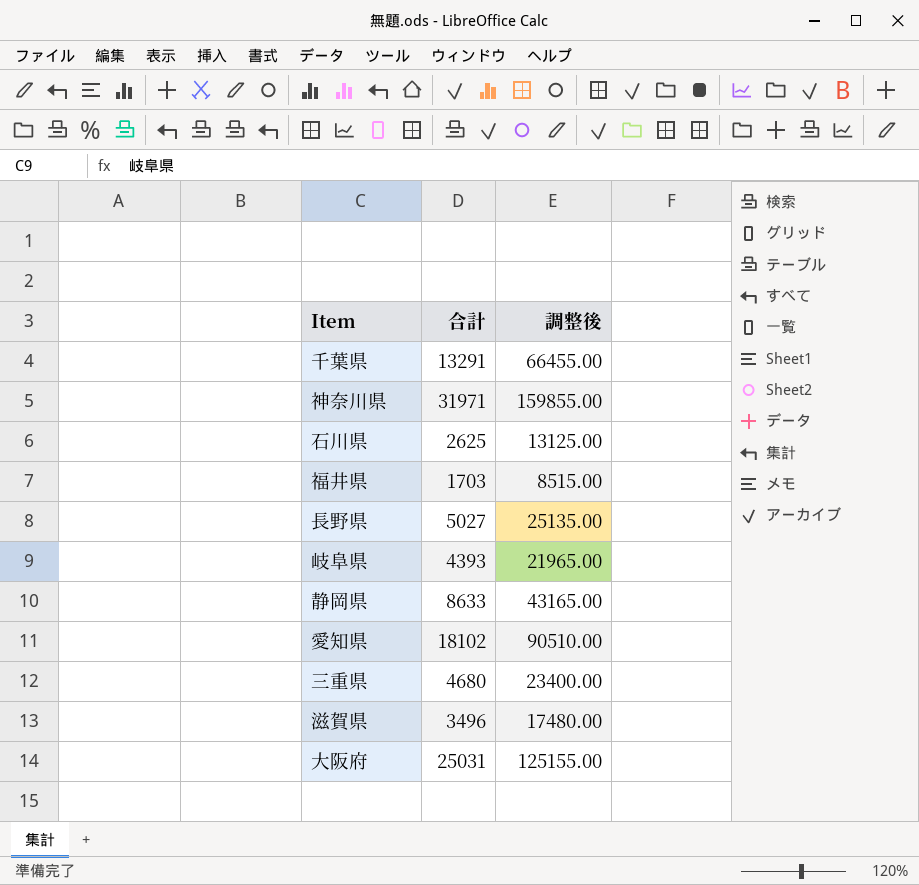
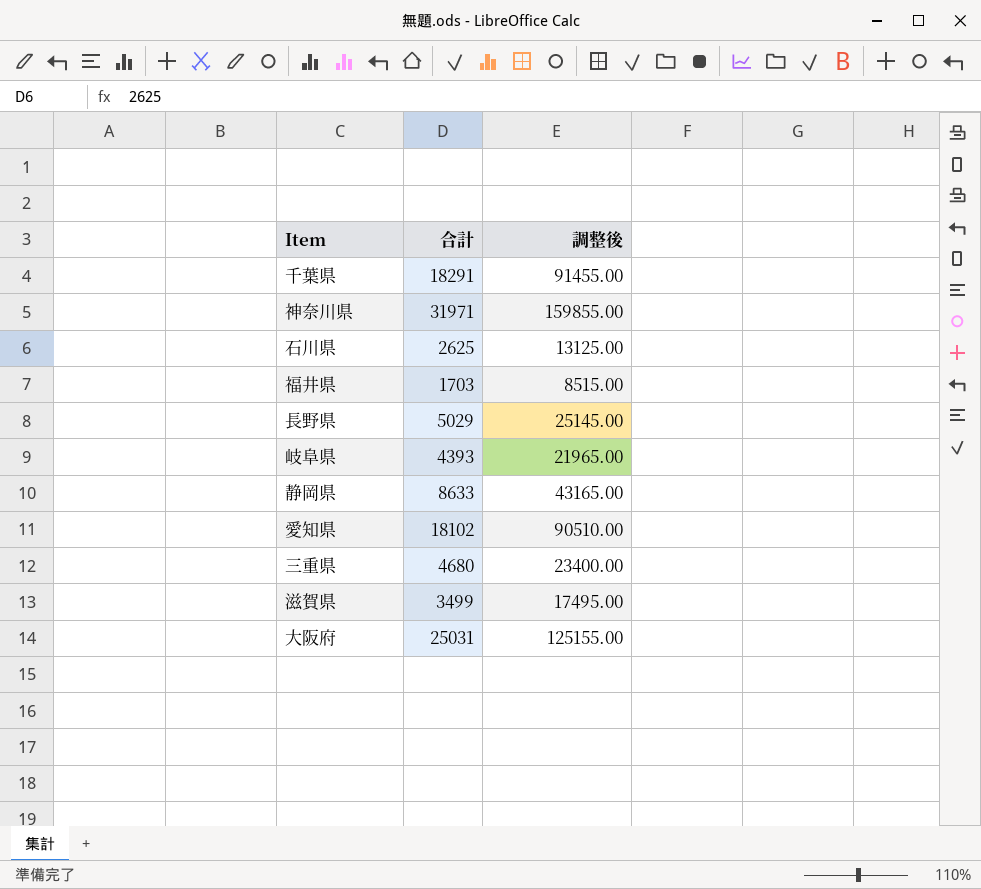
千葉県 | 合計: 13291 -> 18291
千葉県 | 調整後: 66455.00 -> 91455.00
長野県 | 合計: 5027 -> 5029
長野県 | 調整後: 25135.00 -> 25145.00
滋賀県 | 合計: 3496 -> 3499
滋賀県 | 調整後: 17480.00 -> 17495.00

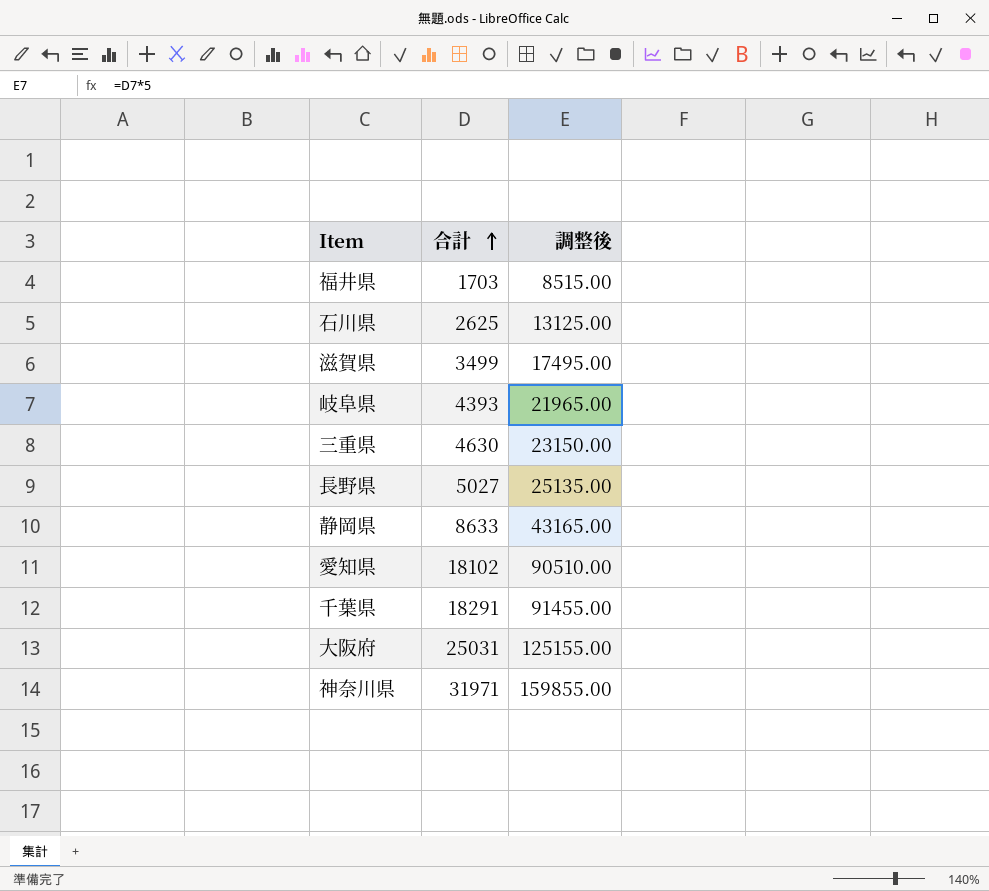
row order: none -> 合計 ascending
三重県 | 合計: 4680 -> 4630
三重県 | 調整後: 23400.00 -> 23150.00
長野県 | 合計: 5029 -> 5027
長野県 | 調整後: 25145.00 -> 25135.00

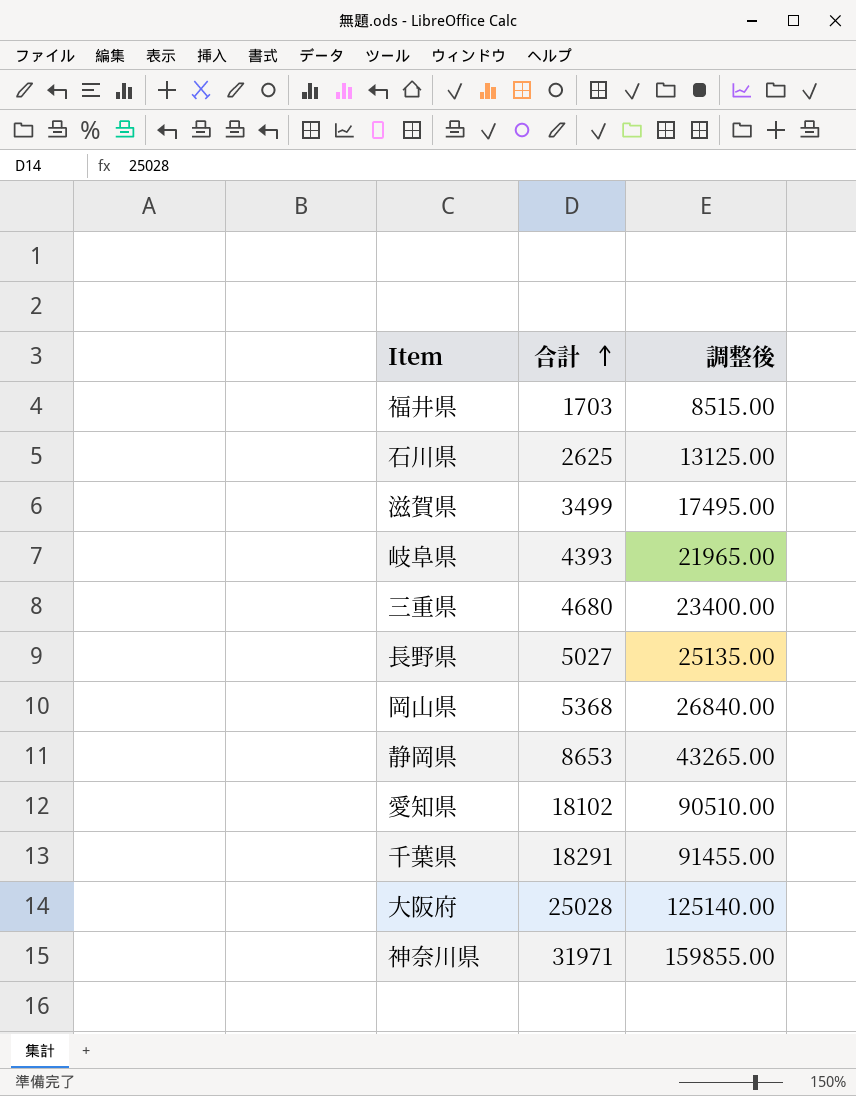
三重県 | 合計: 4630 -> 4680
三重県 | 調整後: 23150.00 -> 23400.00
row 岡山県: none -> 5368 | 26840.00
静岡県 | 合計: 8633 -> 8653
静岡県 | 調整後: 43165.00 -> 43265.00
大阪府 | 合計: 25031 -> 25028
大阪府 | 調整後: 125155.00 -> 125140.00

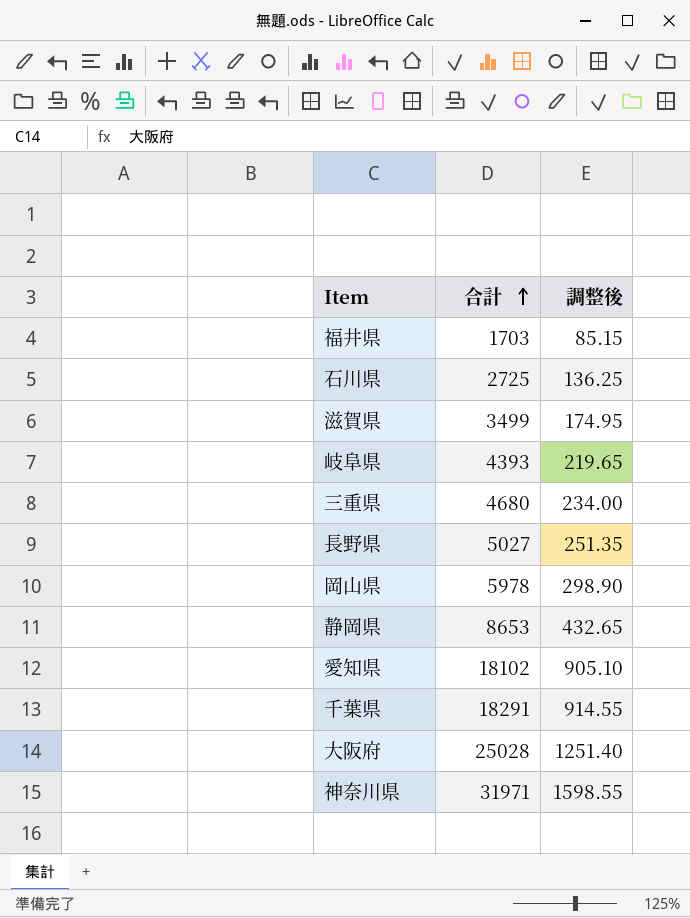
column 調整後 | formula: [合計] * 5 -> [合計] * 0.05
石川県 | 合計: 2625 -> 2725
岡山県 | 合計: 5368 -> 5978

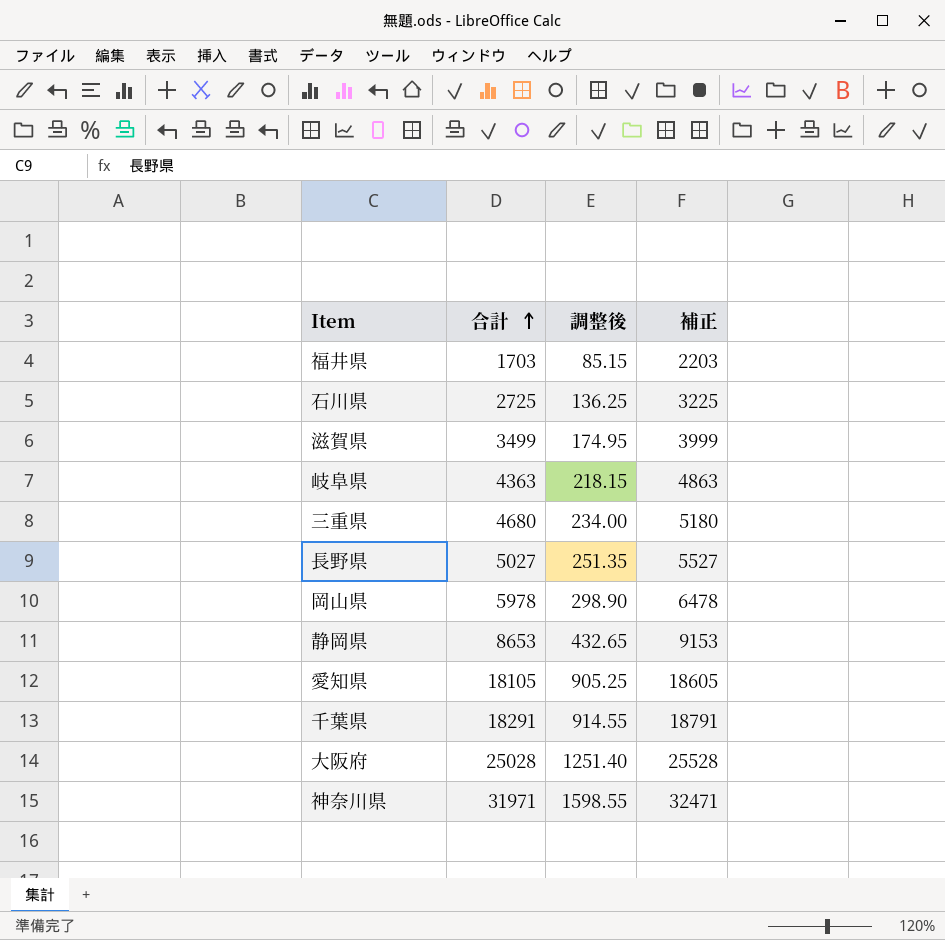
column 補正 | formula: none -> [合計] + 500
岐阜県 | 合計: 4393 -> 4363
岐阜県 | 調整後: 219.65 -> 218.15
愛知県 | 合計: 18102 -> 18105
愛知県 | 調整後: 905.10 -> 905.25

